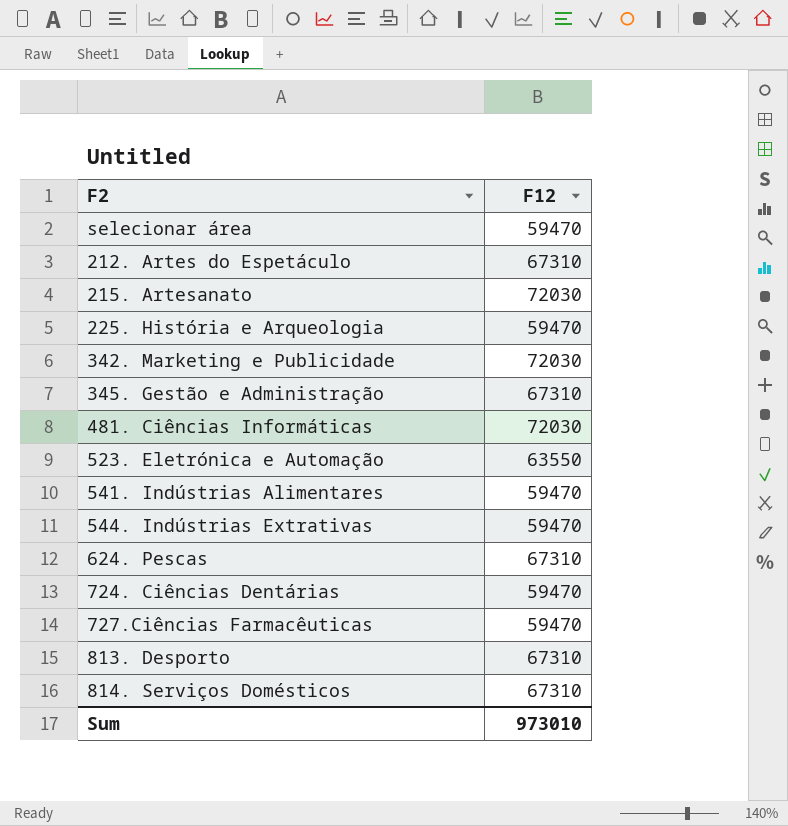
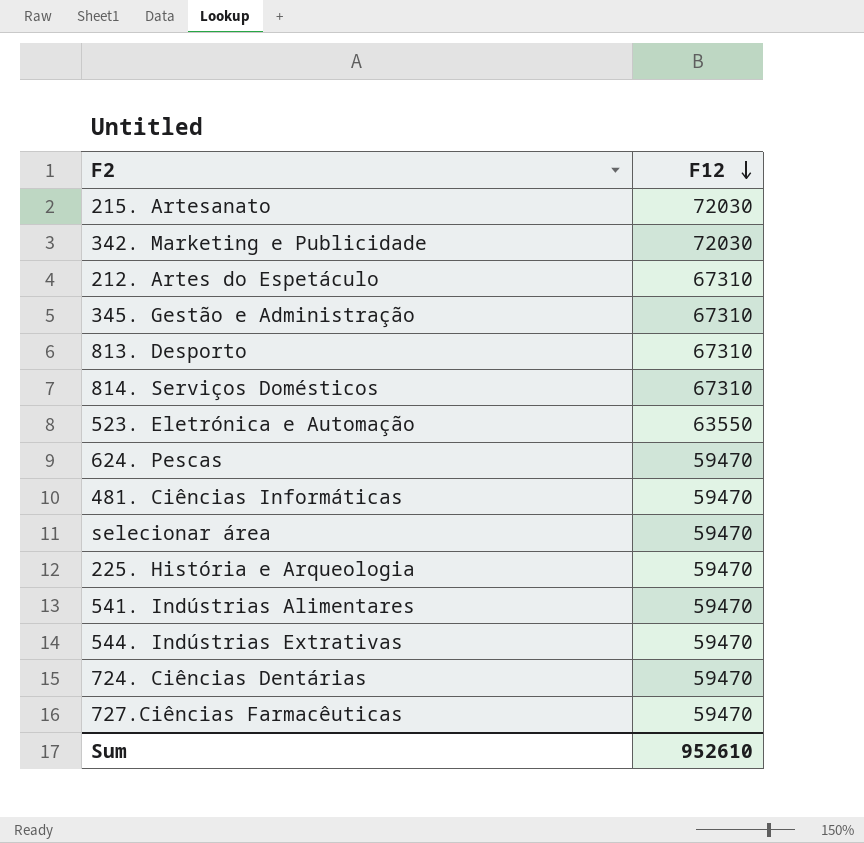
row order: none -> F12 descending
624. Pescas | F12: 67310 -> 59470
481. Ciências Informáticas | F12: 72030 -> 59470
Sum | F12: 973010 -> 952610

